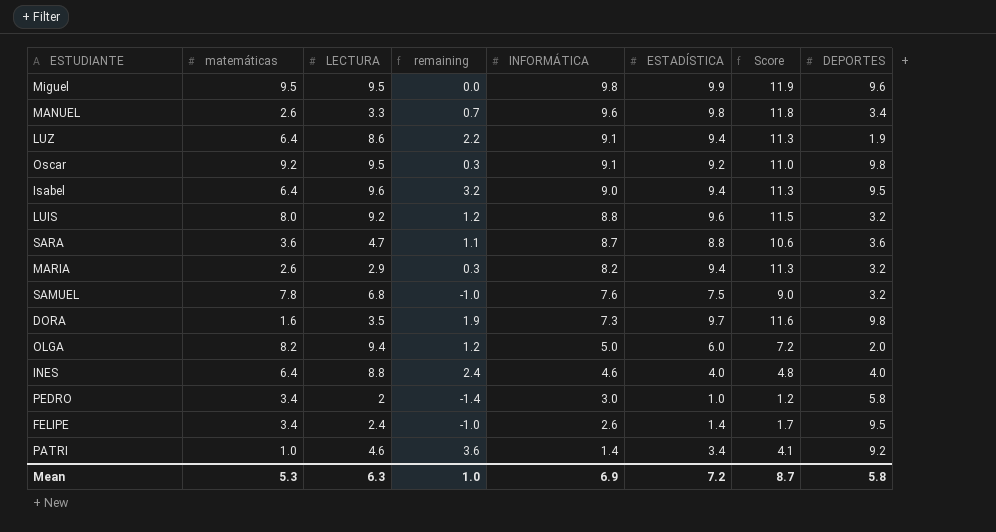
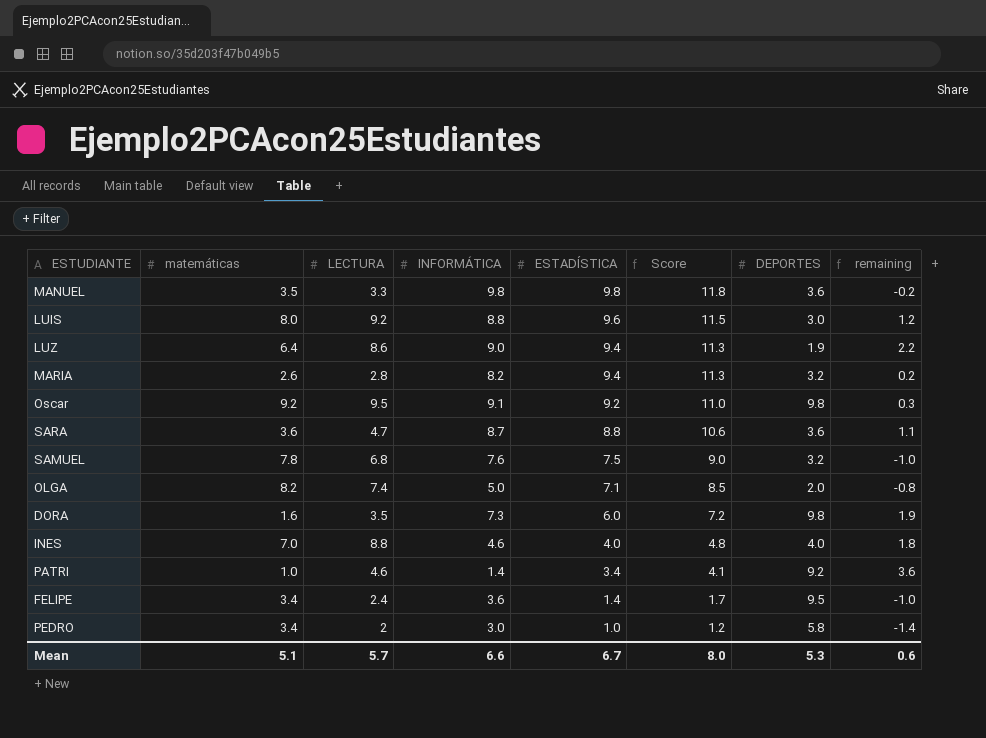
row order: INFORMÁTICA descending -> ESTADÍSTICA descending
column remaining | position: 4 -> 8
row Miguel: 9.5 | 9.5 | 0.0 | 9.8 | 9.9 | 11.9 | 9.6 -> none
row Isabel: 6.4 | 9.6 | 3.2 | 9.0 | 9.4 | 11.3 | 9.5 -> none
MANUEL | matemáticas: 2.6 -> 3.5
MANUEL | INFORMÁTICA: 9.6 -> 9.8
MANUEL | DEPORTES: 3.4 -> 3.6
MANUEL | remaining: 0.7 -> -0.2
LUIS | DEPORTES: 3.2 -> 3.0
LUZ | INFORMÁTICA: 9.1 -> 9.0
MARIA | LECTURA: 2.9 -> 2.8
MARIA | remaining: 0.3 -> 0.2
OLGA | LECTURA: 9.4 -> 7.4
OLGA | ESTADÍSTICA: 6.0 -> 7.1
OLGA | Score: 7.2 -> 8.5
OLGA | remaining: 1.2 -> -0.8
DORA | ESTADÍSTICA: 9.7 -> 6.0
DORA | Score: 11.6 -> 7.2
INES | matemáticas: 6.4 -> 7.0
INES | remaining: 2.4 -> 1.8
FELIPE | INFORMÁTICA: 2.6 -> 3.6
Mean | matemáticas: 5.3 -> 5.1
Mean | LECTURA: 6.3 -> 5.7
Mean | INFORMÁTICA: 6.9 -> 6.6
Mean | ESTADÍSTICA: 7.2 -> 6.7
Mean | Score: 8.7 -> 8.0
Mean | DEPORTES: 5.8 -> 5.3
Mean | remaining: 1.0 -> 0.6

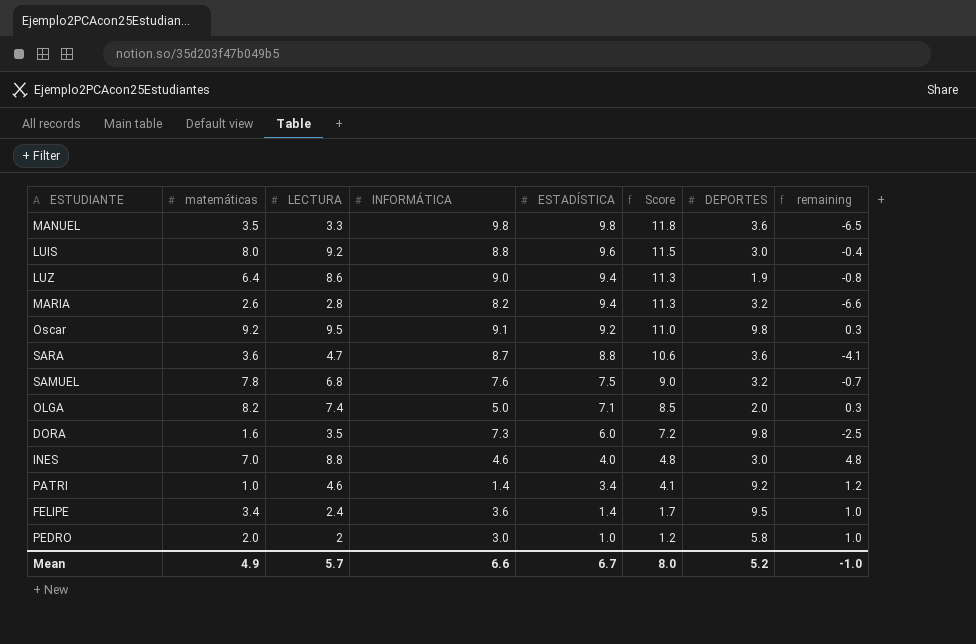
column remaining | formula: [LECTURA] - [matemáticas] -> [LECTURA] - [ESTADÍSTICA]
INES | DEPORTES: 4.0 -> 3.0
PEDRO | matemáticas: 3.4 -> 2.0
Mean | matemáticas: 5.1 -> 4.9
Mean | DEPORTES: 5.3 -> 5.2
Mean | remaining: 0.6 -> -1.0

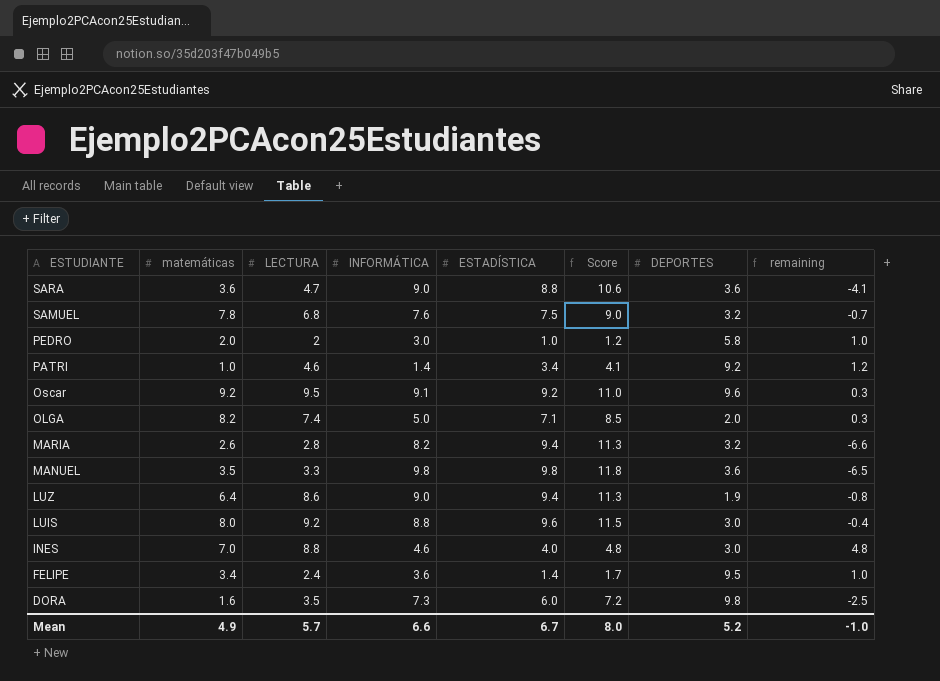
row order: ESTADÍSTICA descending -> ESTUDIANTE descending
SARA | INFORMÁTICA: 8.7 -> 9.0
Oscar | DEPORTES: 9.8 -> 9.6

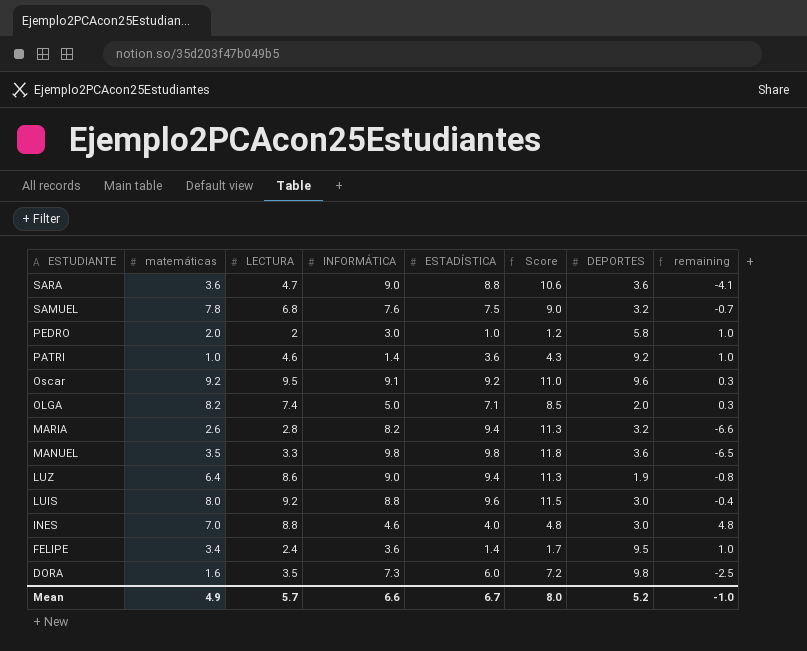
PATRI | ESTADÍSTICA: 3.4 -> 3.6
PATRI | Score: 4.1 -> 4.3
PATRI | remaining: 1.2 -> 1.0

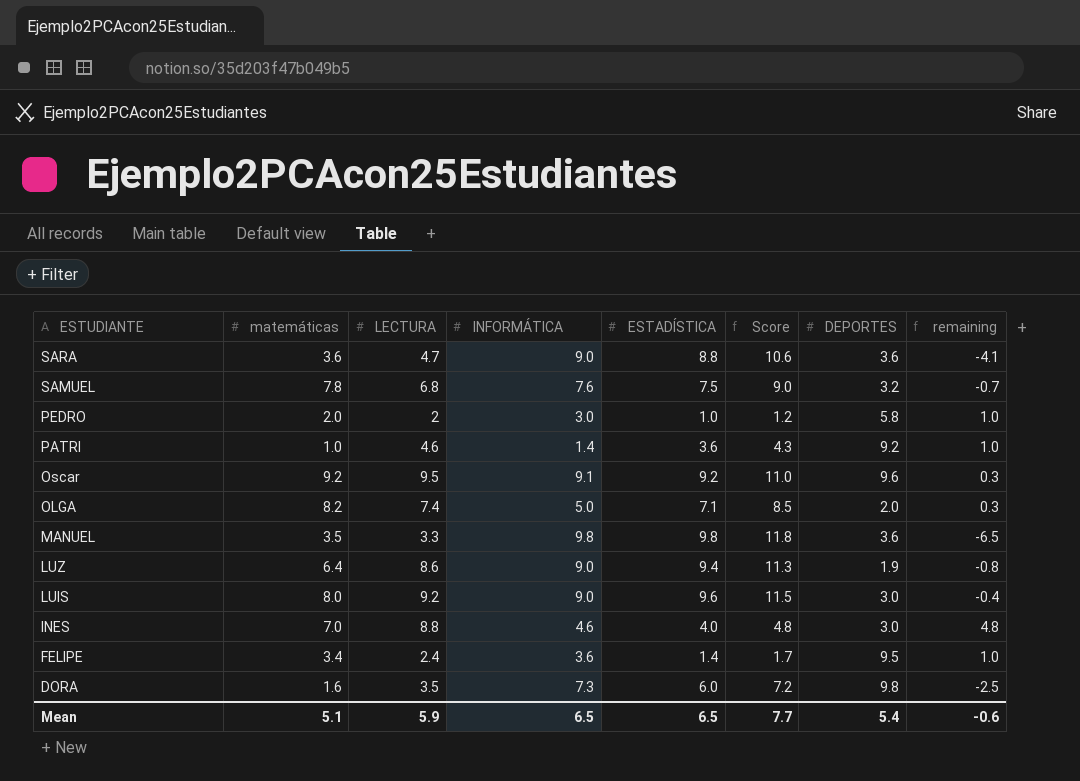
row MARIA: 2.6 | 2.8 | 8.2 | 9.4 | 11.3 | 3.2 | -6.6 -> none
LUIS | INFORMÁTICA: 8.8 -> 9.0
Mean | matemáticas: 4.9 -> 5.1
Mean | LECTURA: 5.7 -> 5.9
Mean | INFORMÁTICA: 6.6 -> 6.5
Mean | ESTADÍSTICA: 6.7 -> 6.5
Mean | Score: 8.0 -> 7.7
Mean | DEPORTES: 5.2 -> 5.4
Mean | remaining: -1.0 -> -0.6

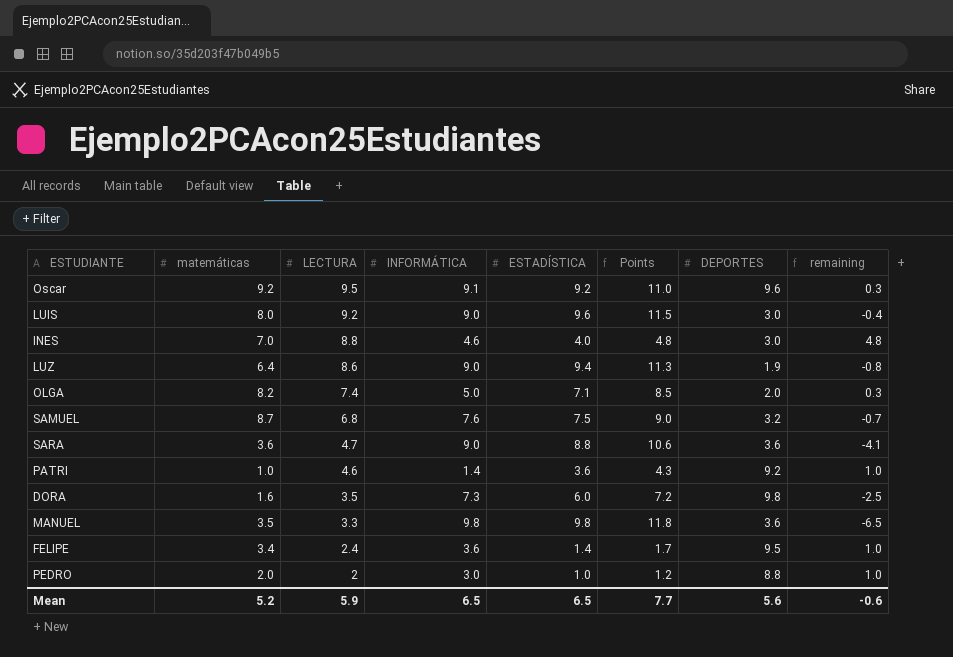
row order: ESTUDIANTE descending -> LECTURA descending
column name: Score -> Points
SAMUEL | matemáticas: 7.8 -> 8.7
PEDRO | DEPORTES: 5.8 -> 8.8
Mean | matemáticas: 5.1 -> 5.2
Mean | DEPORTES: 5.4 -> 5.6

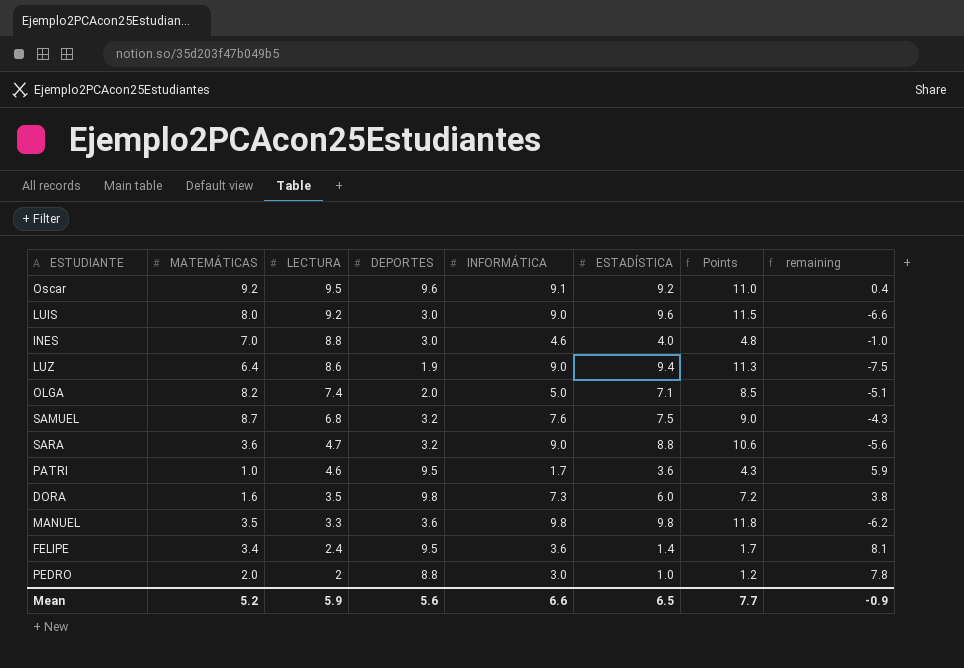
column name: matemáticas -> MATEMÁTICAS
column DEPORTES | position: 7 -> 4
column remaining | formula: [LECTURA] - [ESTADÍSTICA] -> [DEPORTES] - [ESTADÍSTICA]
SARA | DEPORTES: 3.6 -> 3.2
PATRI | DEPORTES: 9.2 -> 9.5
PATRI | INFORMÁTICA: 1.4 -> 1.7
Mean | INFORMÁTICA: 6.5 -> 6.6
Mean | remaining: -0.6 -> -0.9

